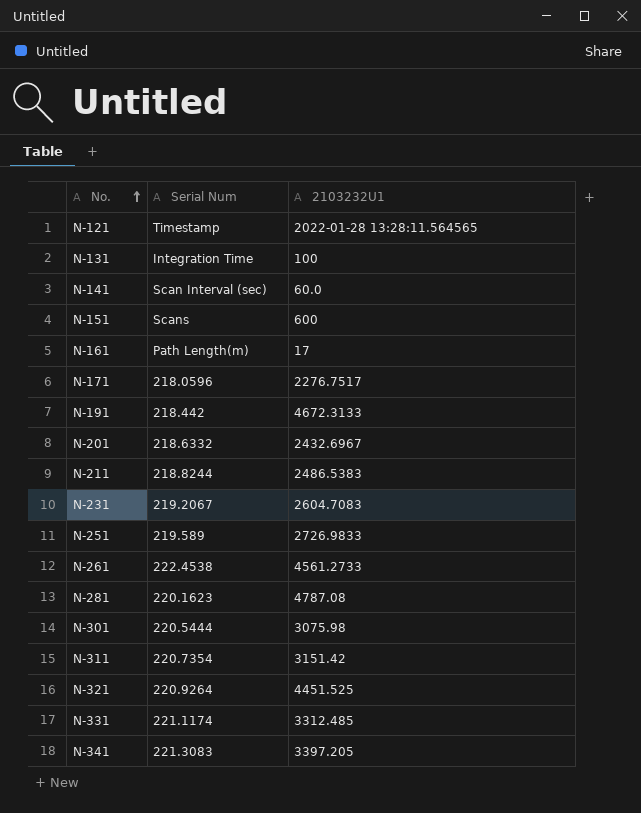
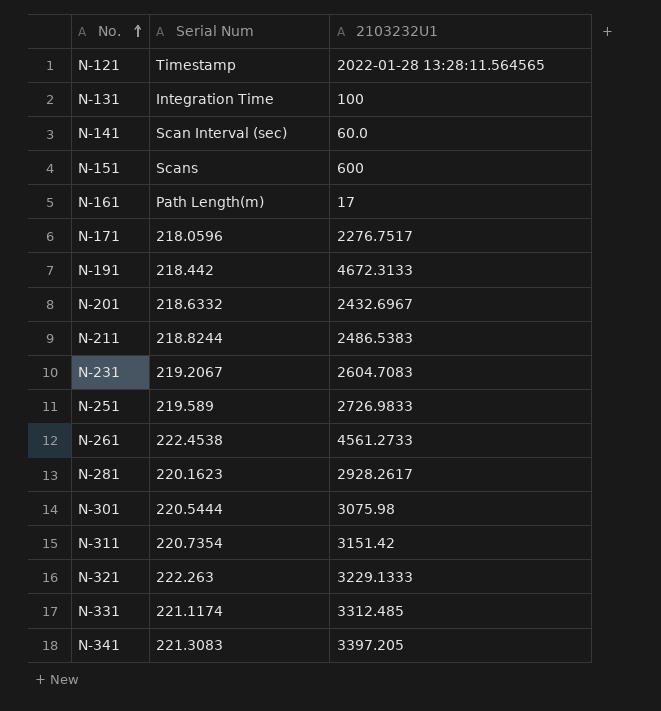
N-281 | 2103232U1: 4787.08 -> 2928.2617
N-321 | Serial Num: 220.9264 -> 222.263
N-321 | 2103232U1: 4451.525 -> 3229.1333

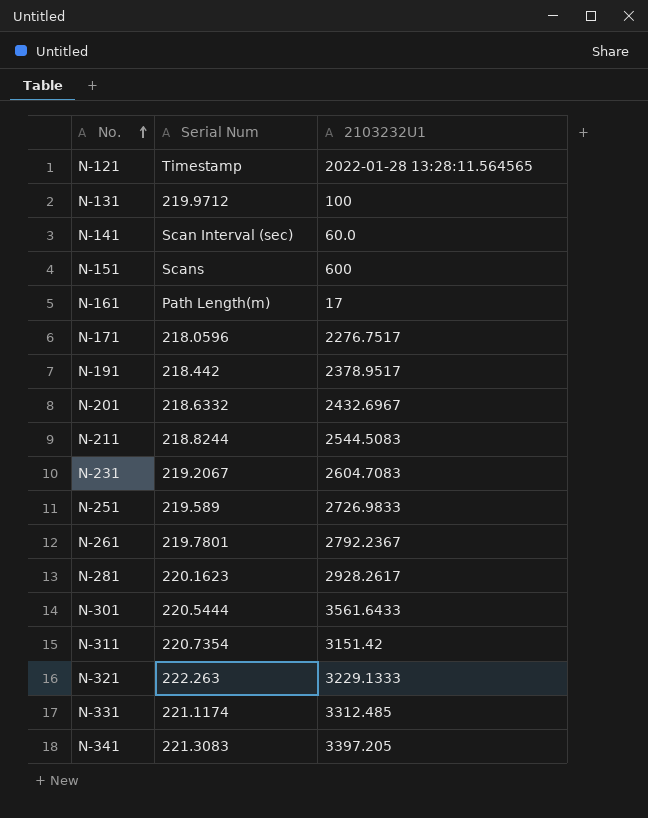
N-131 | Serial Num: Integration Time -> 219.9712
N-191 | 2103232U1: 4672.3133 -> 2378.9517
N-211 | 2103232U1: 2486.5383 -> 2544.5083
N-261 | Serial Num: 222.4538 -> 219.7801
N-261 | 2103232U1: 4561.2733 -> 2792.2367
N-301 | 2103232U1: 3075.98 -> 3561.6433

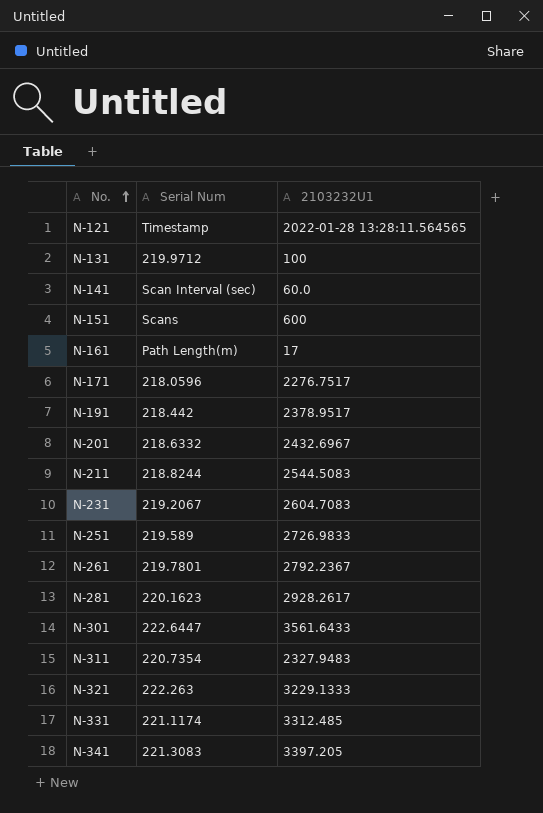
N-301 | Serial Num: 220.5444 -> 222.6447
N-311 | 2103232U1: 3151.42 -> 2327.9483

